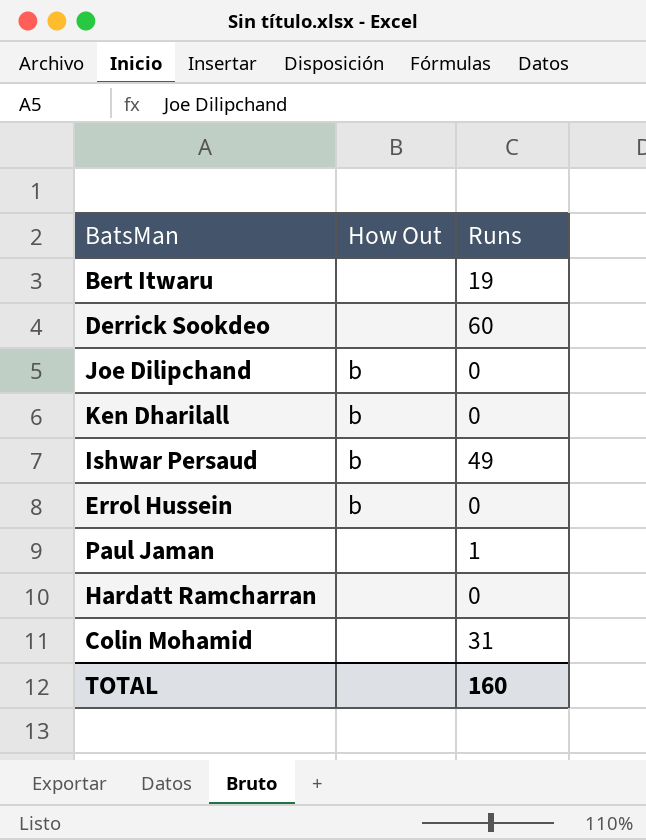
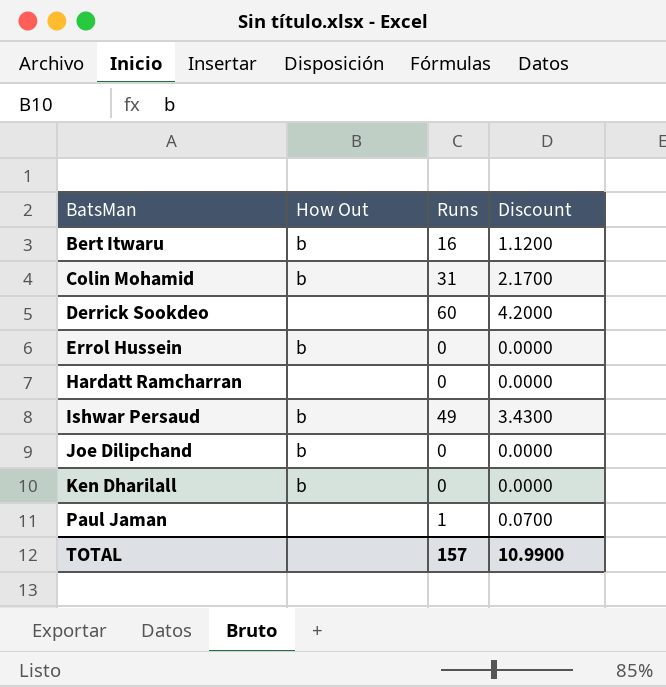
row order: none -> BatsMan ascending
column Discount | formula: none -> [Runs] * 0.07
Bert Itwaru | How Out: none -> b
Bert Itwaru | Runs: 19 -> 16
Colin Mohamid | How Out: none -> b
TOTAL | Runs: 160 -> 157

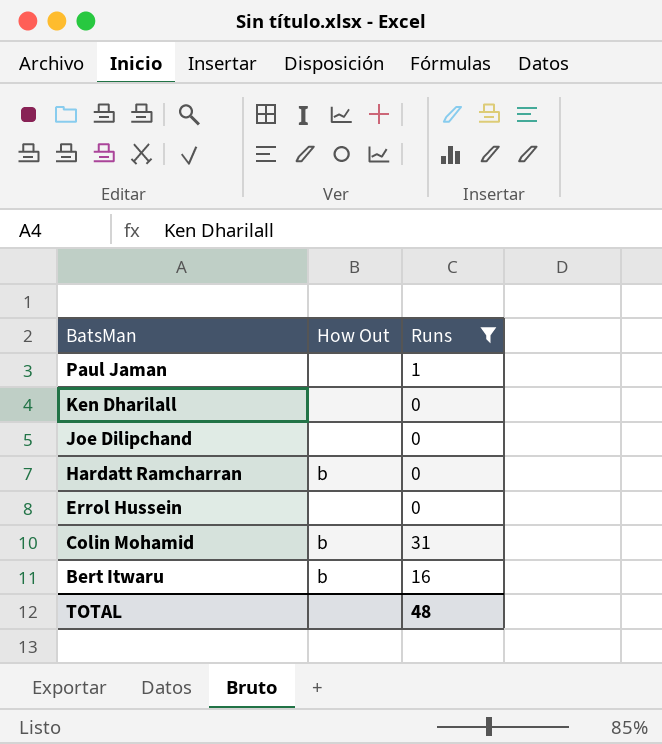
filter: none -> Runs <= 31
row order: BatsMan ascending -> BatsMan descending
column Discount | formula: [Runs] * 0.07 -> none
Ken Dharilall | How Out: b -> none
Joe Dilipchand | How Out: b -> none
Hardatt Ramcharran | How Out: none -> b
Errol Hussein | How Out: b -> none
TOTAL | Runs: 157 -> 48

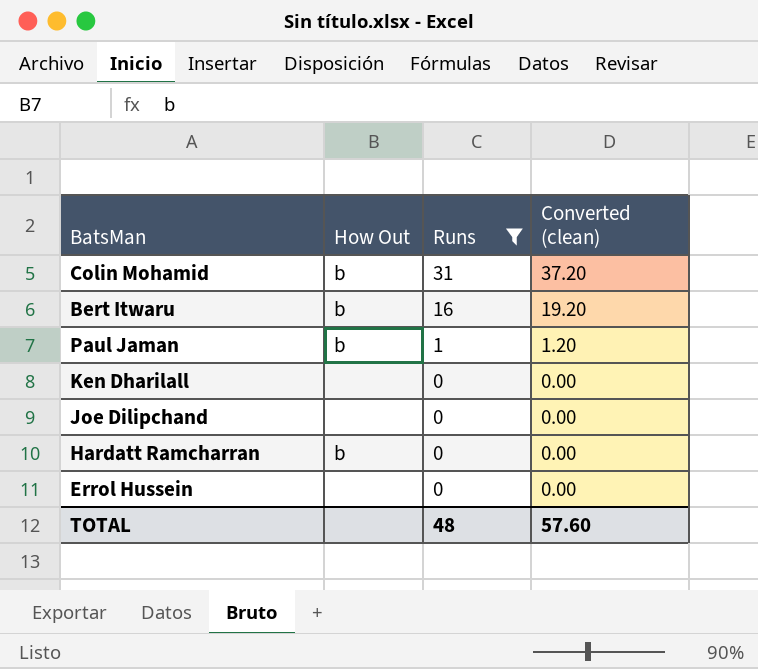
row order: BatsMan descending -> Runs descending
column Converted (clean) | formula: none -> [Runs] * 1.2
Paul Jaman | How Out: none -> b

